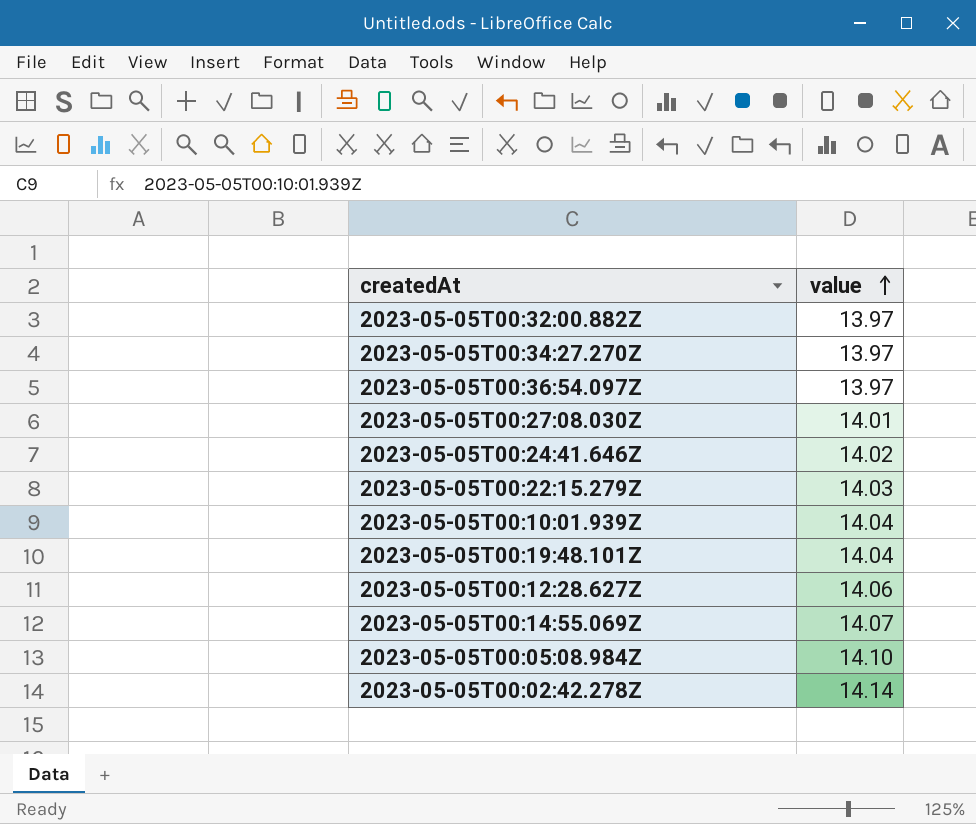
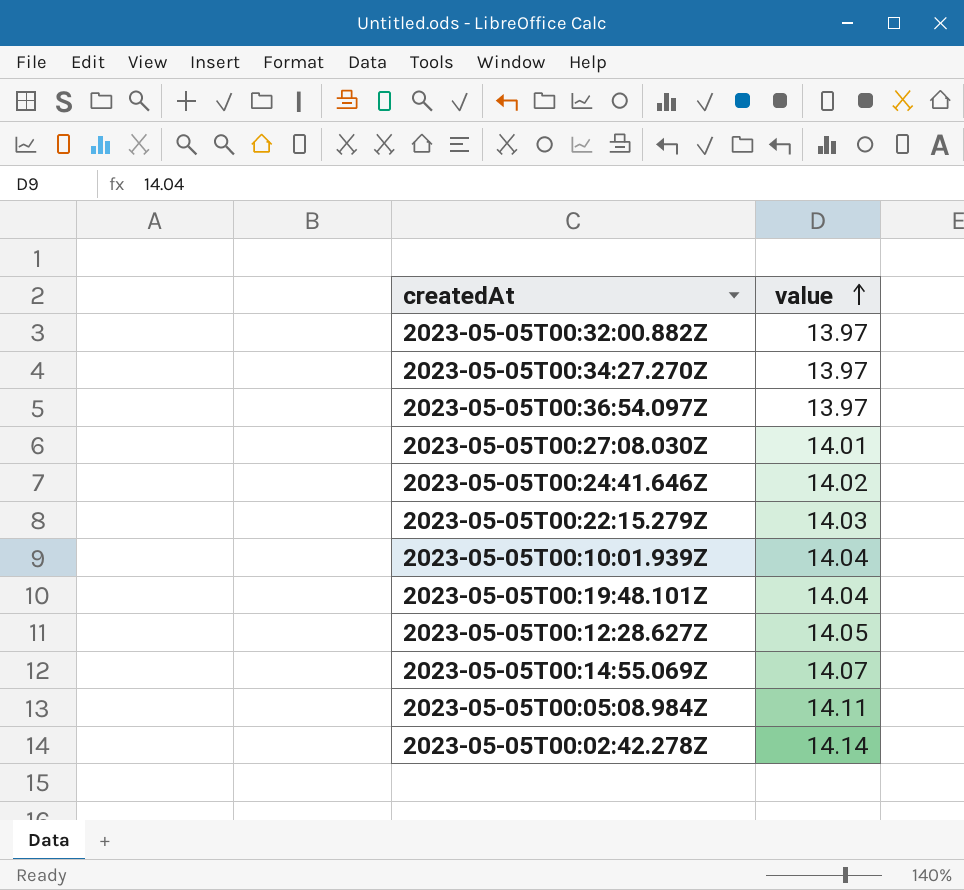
2023-05-05T00:12:28.627Z | value: 14.06 -> 14.05
2023-05-05T00:05:08.984Z | value: 14.10 -> 14.11

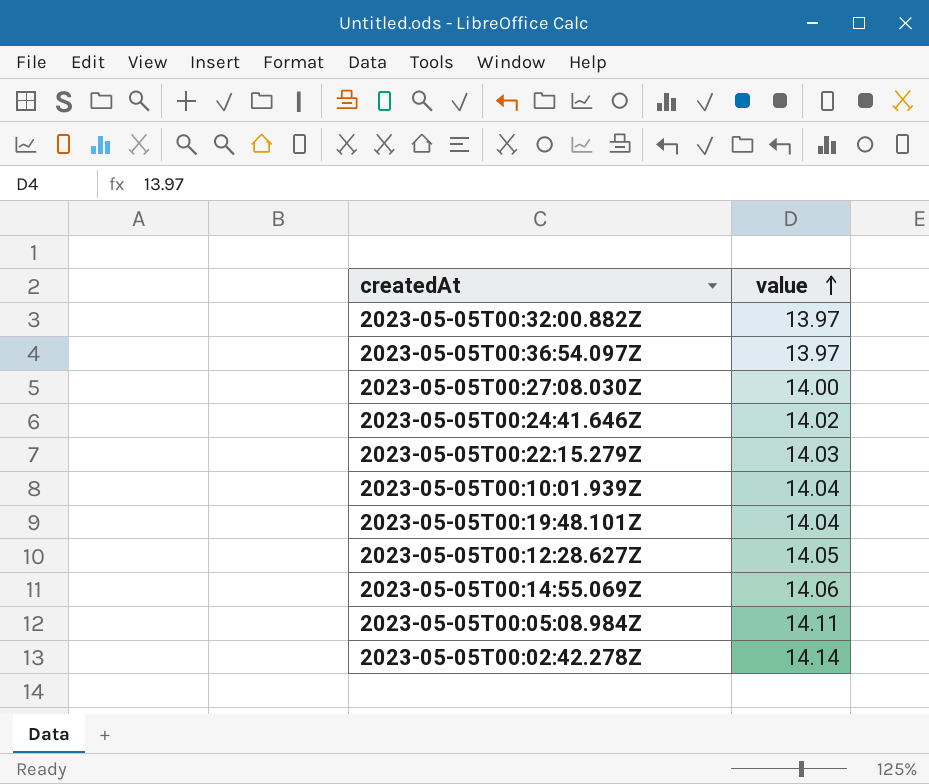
row 2023-05-05T00:34:27.270Z: 13.97 -> none
2023-05-05T00:27:08.030Z | value: 14.01 -> 14.00
2023-05-05T00:14:55.069Z | value: 14.07 -> 14.06

